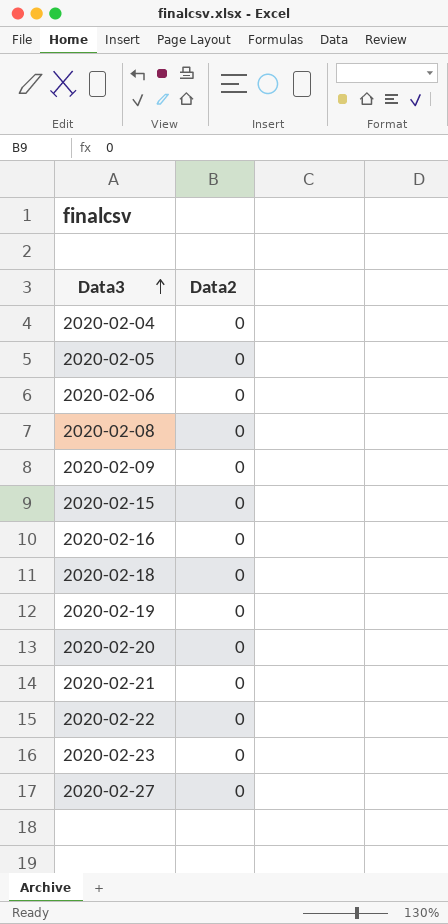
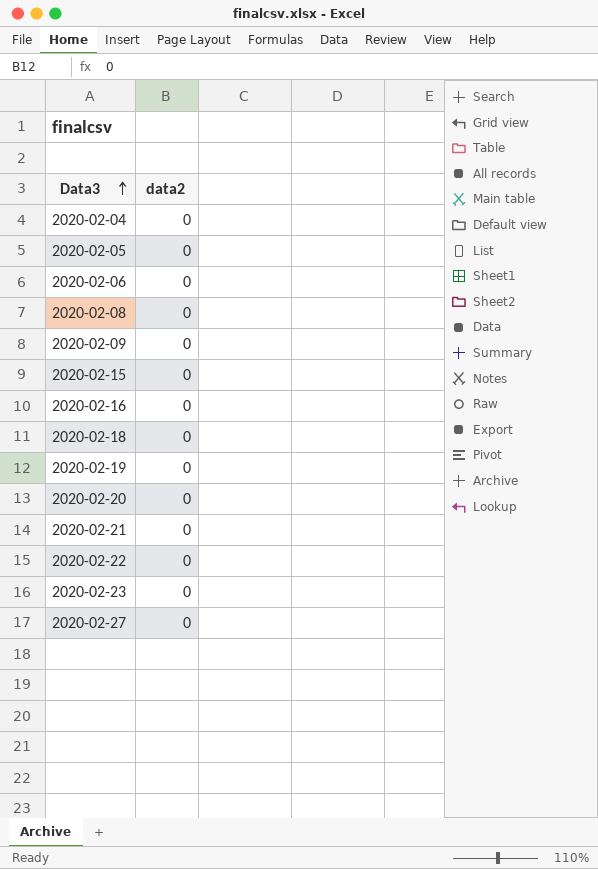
column name: Data2 -> data2

